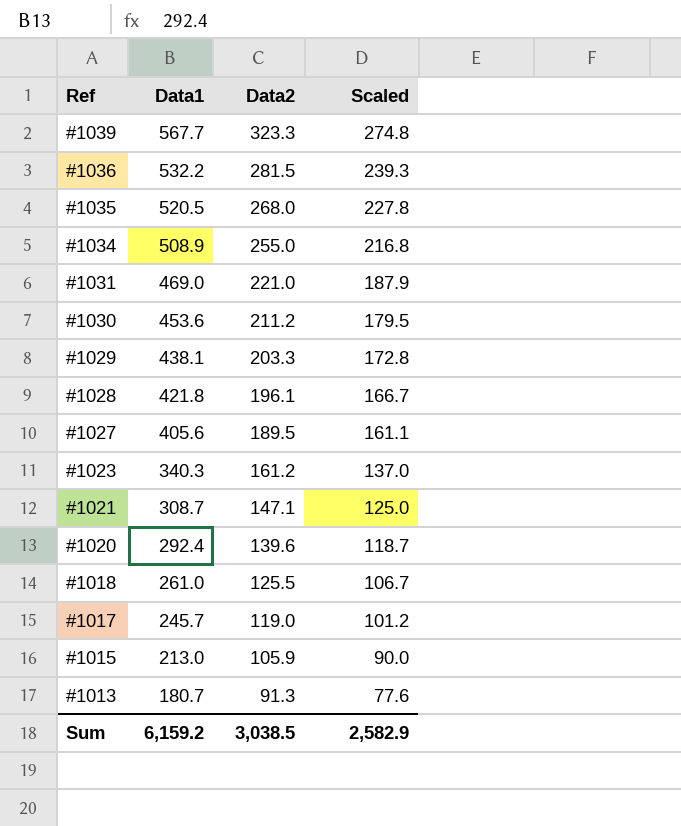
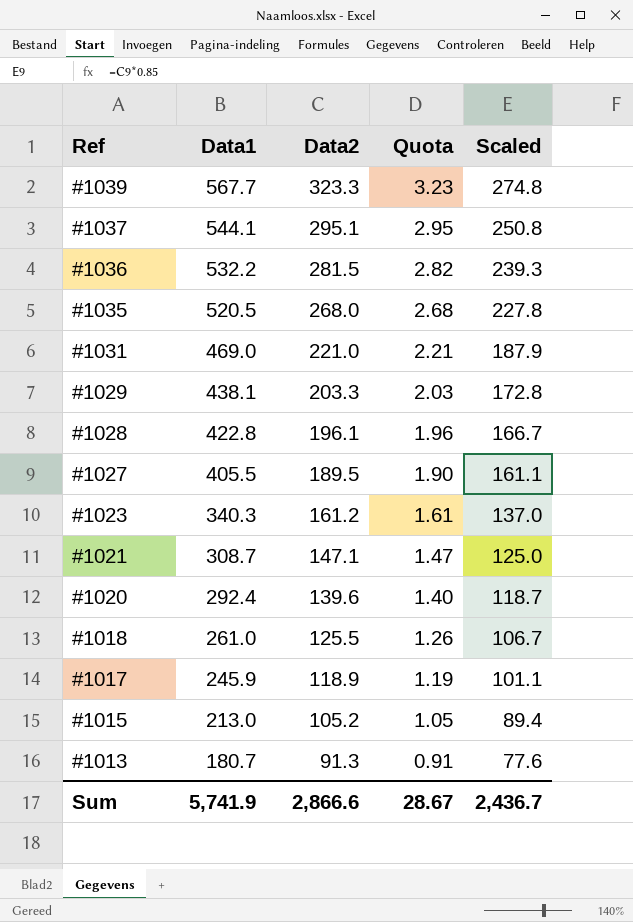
column Quota | formula: none -> [Data2] * 0.01
row #1034: 508.9 | 255.0 | 216.8 -> none
row #1030: 453.6 | 211.2 | 179.5 -> none
row #1037: none -> 544.1 | 295.1 | 2.95 | 250.8
#1028 | Data1: 421.8 -> 422.8
#1027 | Data1: 405.6 -> 405.5
#1017 | Data1: 245.7 -> 245.9
#1017 | Data2: 119.0 -> 118.9
#1017 | Scaled: 101.2 -> 101.1
#1015 | Data2: 105.9 -> 105.2
#1015 | Scaled: 90.0 -> 89.4
Sum | Data1: 6,159.2 -> 5,741.9
Sum | Data2: 3,038.5 -> 2,866.6
Sum | Scaled: 2,582.9 -> 2,436.7

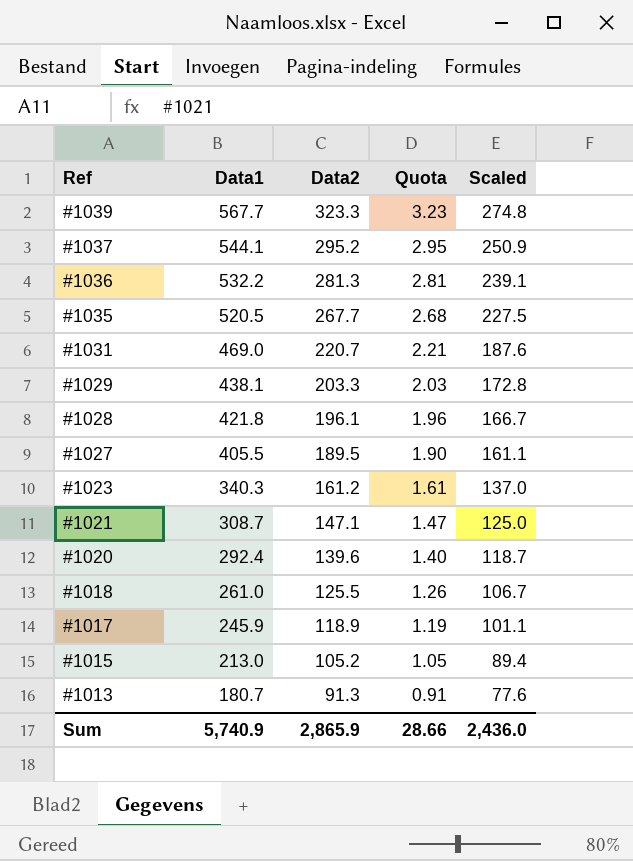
#1037 | Data2: 295.1 -> 295.2
#1037 | Scaled: 250.8 -> 250.9
#1036 | Data2: 281.5 -> 281.3
#1036 | Quota: 2.82 -> 2.81
#1036 | Scaled: 239.3 -> 239.1
#1035 | Data2: 268.0 -> 267.7
#1035 | Scaled: 227.8 -> 227.5
#1031 | Data2: 221.0 -> 220.7
#1031 | Scaled: 187.9 -> 187.6
#1028 | Data1: 422.8 -> 421.8
Sum | Data1: 5,741.9 -> 5,740.9
Sum | Data2: 2,866.6 -> 2,865.9
Sum | Quota: 28.67 -> 28.66
Sum | Scaled: 2,436.7 -> 2,436.0

